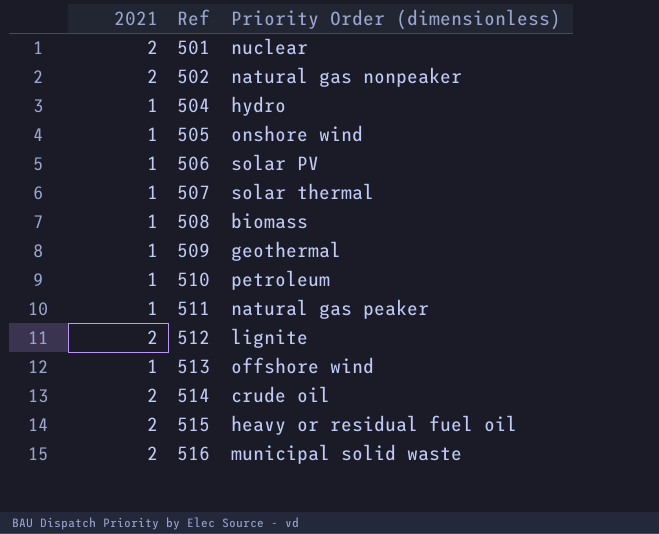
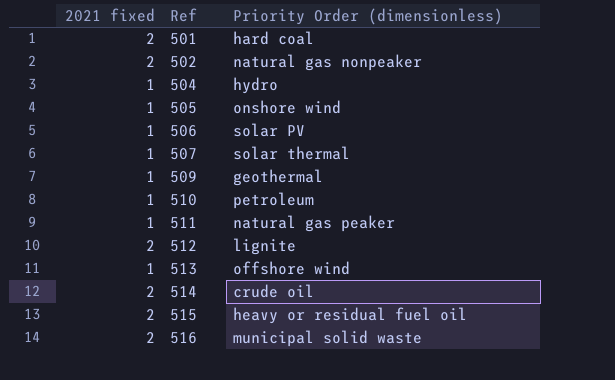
column name: 2021 -> 2021 fixed
row 508: 1 | biomass -> none
501 | Priority Order (dimensionless): nuclear -> hard coal

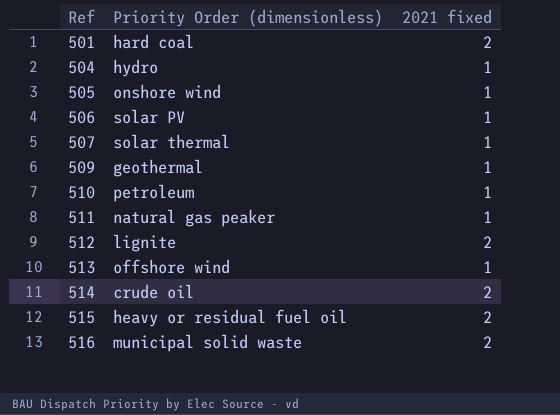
column 2021 fixed | position: 1 -> 3
row 502: 2 | natural gas nonpeaker -> none

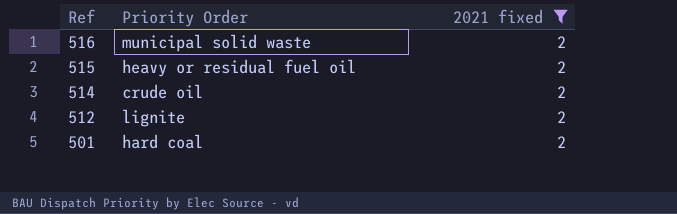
filter: none -> 2021 fixed = 2
row order: Ref ascending -> Ref descending
column name: Priority Order (dimensionless) -> Priority Order

